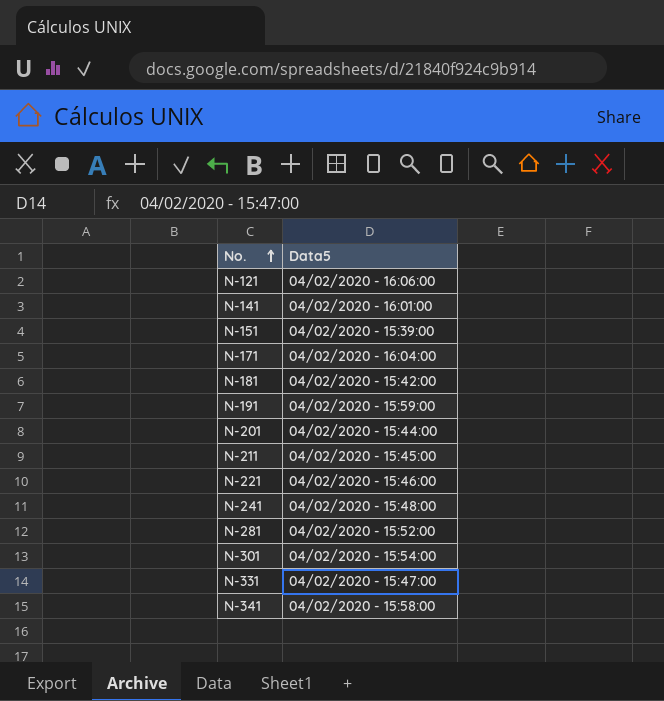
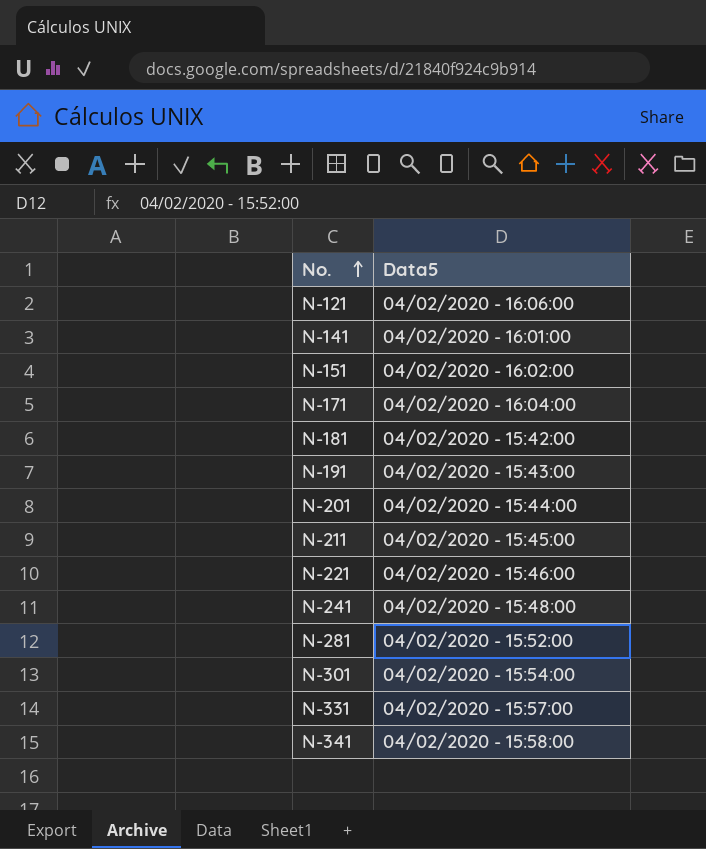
N-151 | Data5: 04/02/2020 - 15:39:00 -> 04/02/2020 - 16:02:00
N-191 | Data5: 04/02/2020 - 15:59:00 -> 04/02/2020 - 15:43:00
N-331 | Data5: 04/02/2020 - 15:47:00 -> 04/02/2020 - 15:57:00

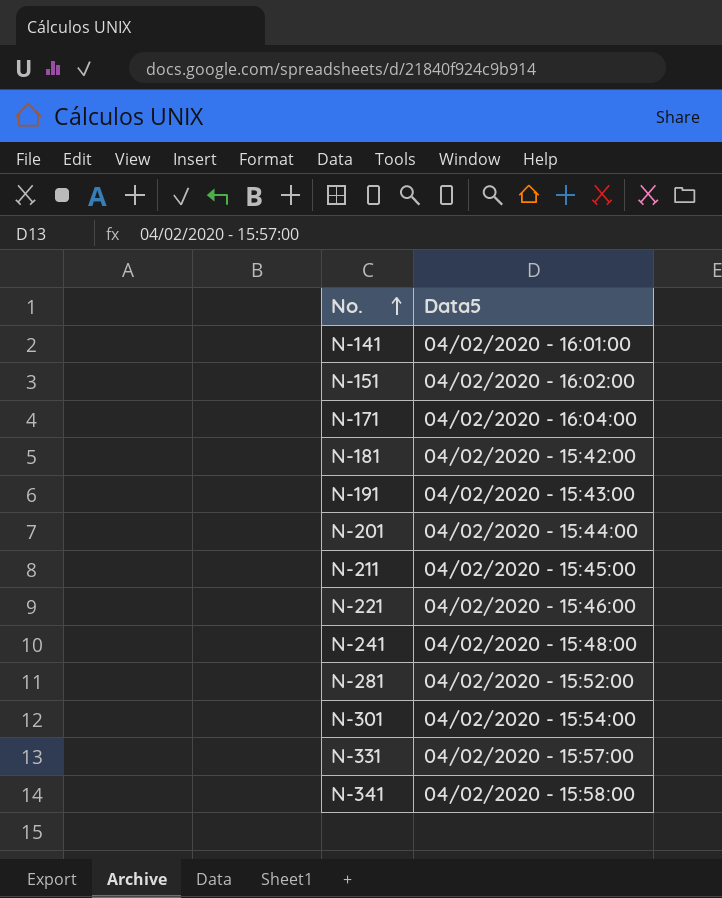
row N-121: 04/02/2020 - 16:06:00 -> none

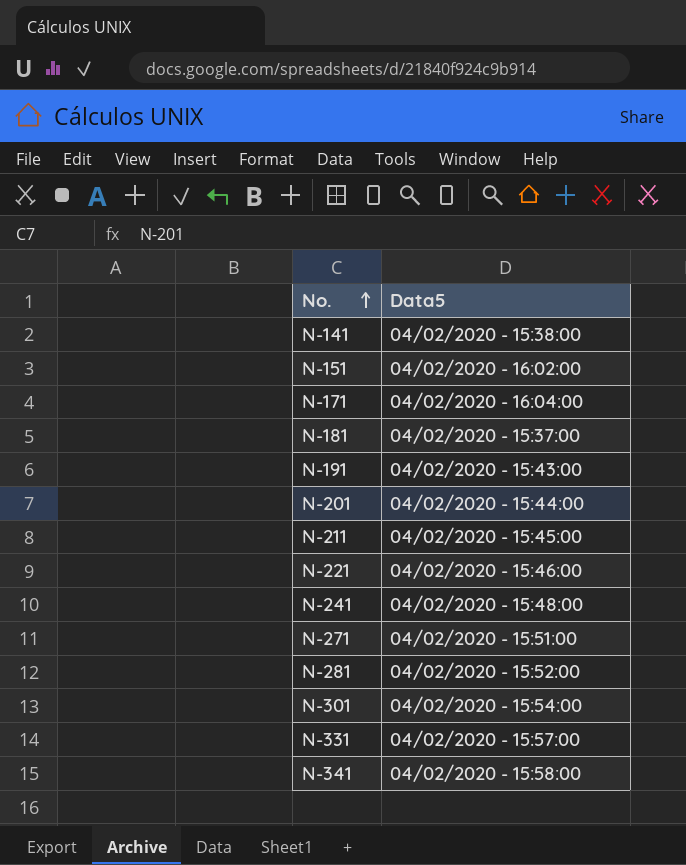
N-141 | Data5: 04/02/2020 - 16:01:00 -> 04/02/2020 - 15:38:00
N-181 | Data5: 04/02/2020 - 15:42:00 -> 04/02/2020 - 15:37:00
row N-271: none -> 04/02/2020 - 15:51:00

